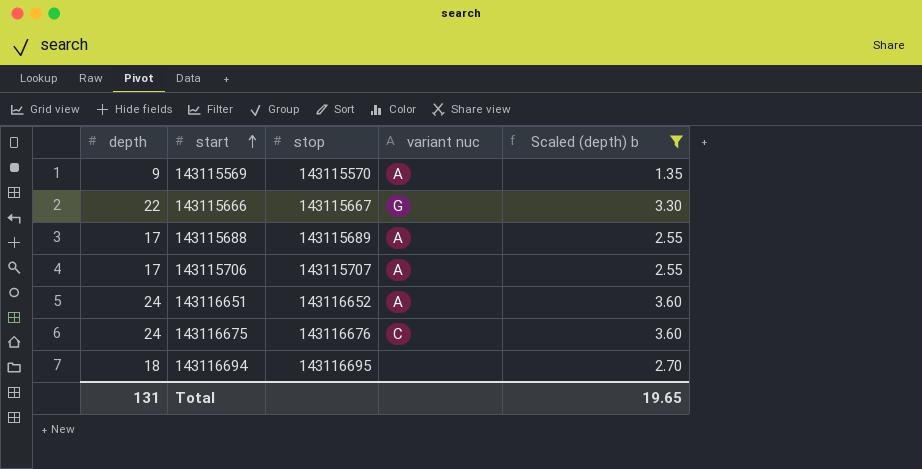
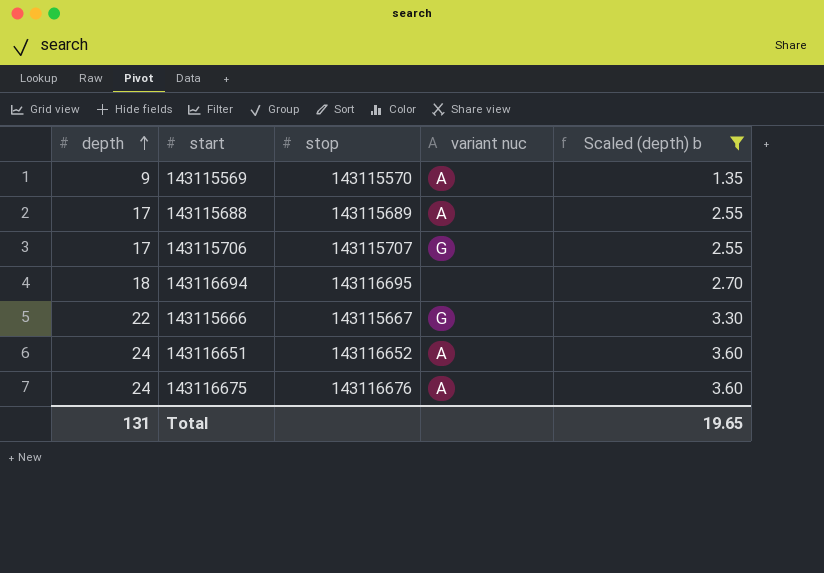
row order: start ascending -> depth ascending
143115706 | variant nuc: A -> G
143116675 | variant nuc: C -> A

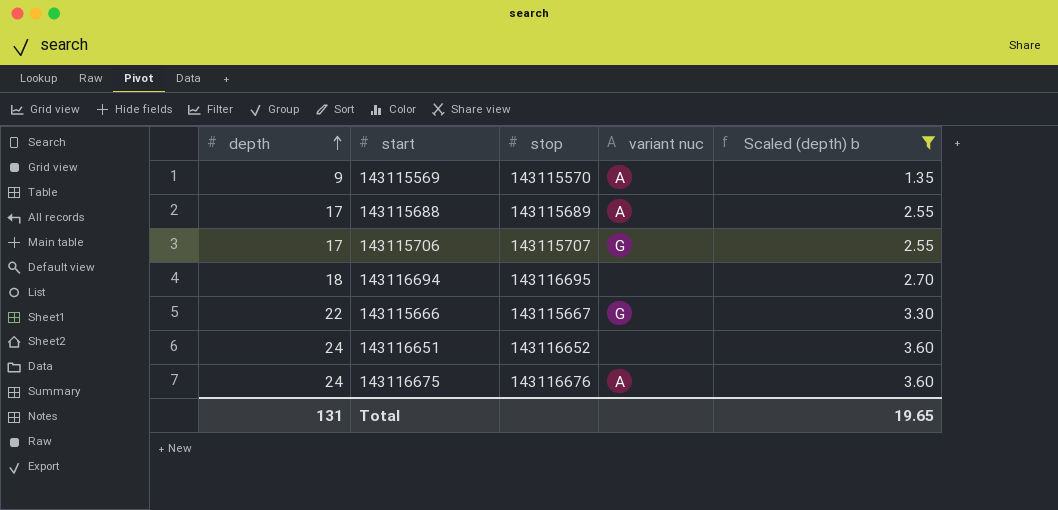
143116651 | variant nuc: A -> none

